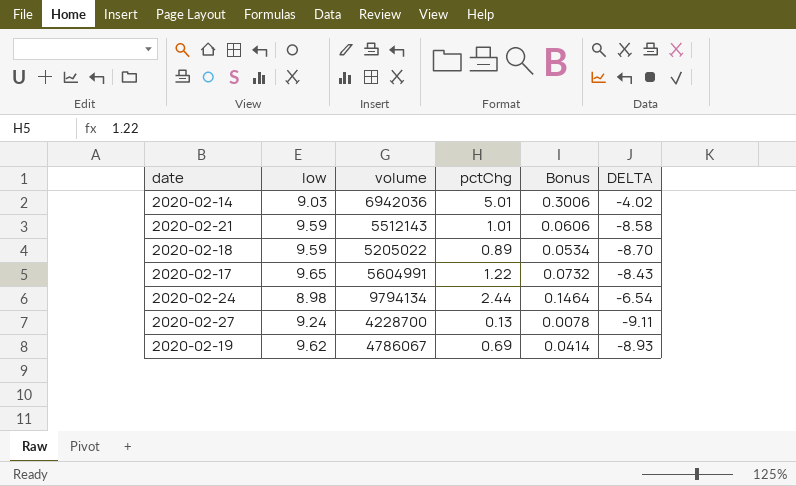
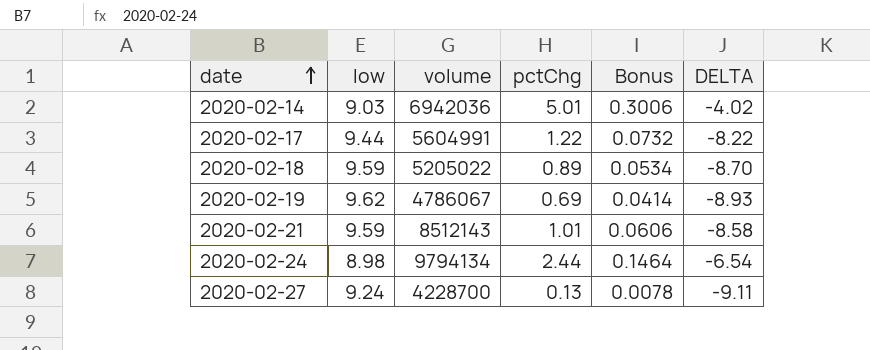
row order: none -> date ascending
2020-02-17 | low: 9.65 -> 9.44
2020-02-17 | DELTA: -8.43 -> -8.22
2020-02-21 | volume: 5512143 -> 8512143

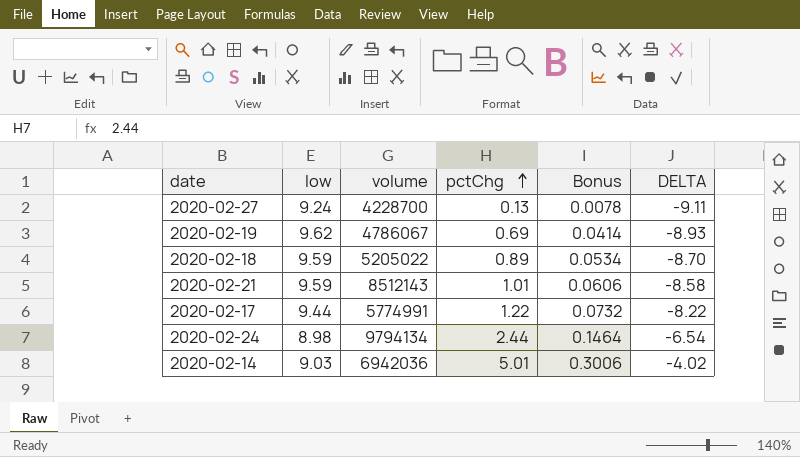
row order: date ascending -> pctChg ascending
2020-02-17 | volume: 5604991 -> 5774991

